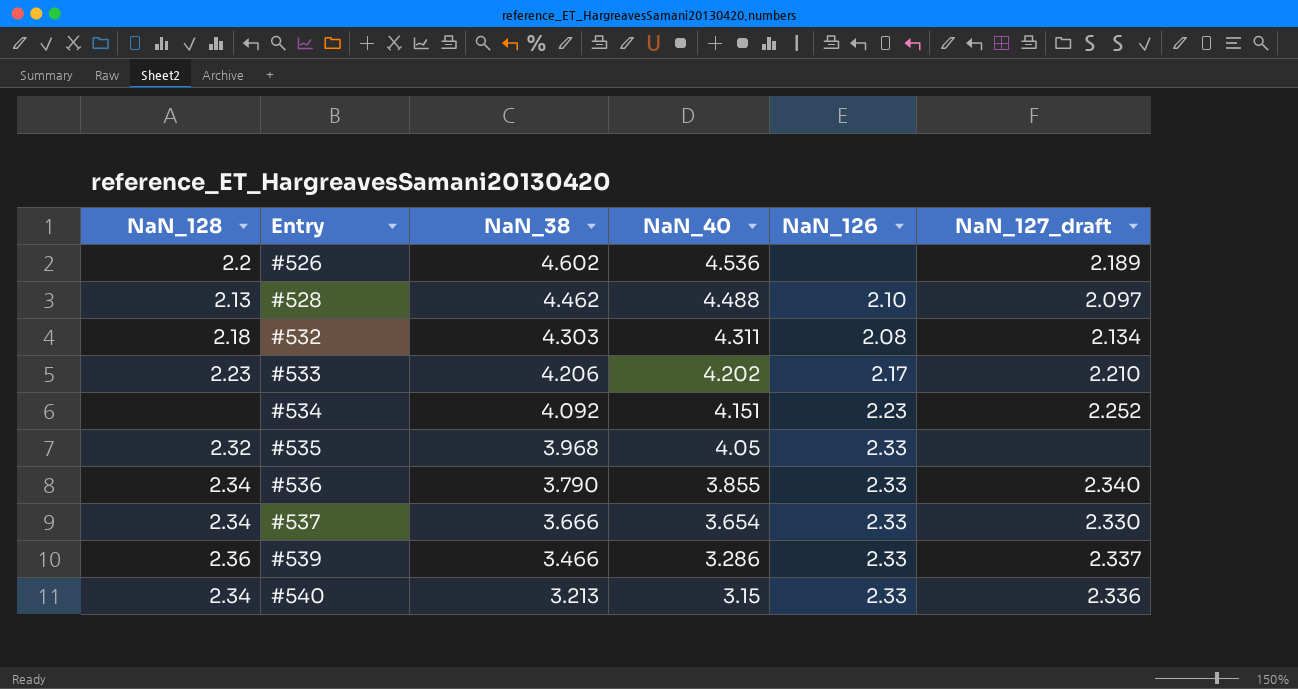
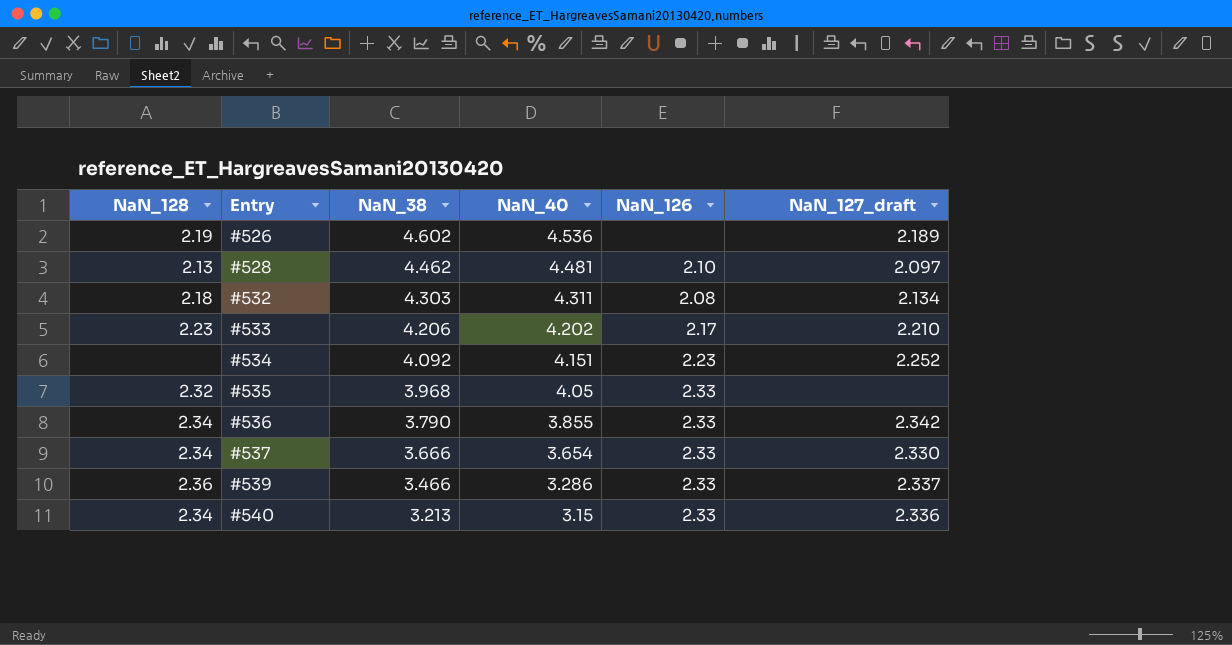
#526 | NaN_128: 2.2 -> 2.19
#528 | NaN_40: 4.488 -> 4.481
#536 | NaN_127_draft: 2.340 -> 2.342

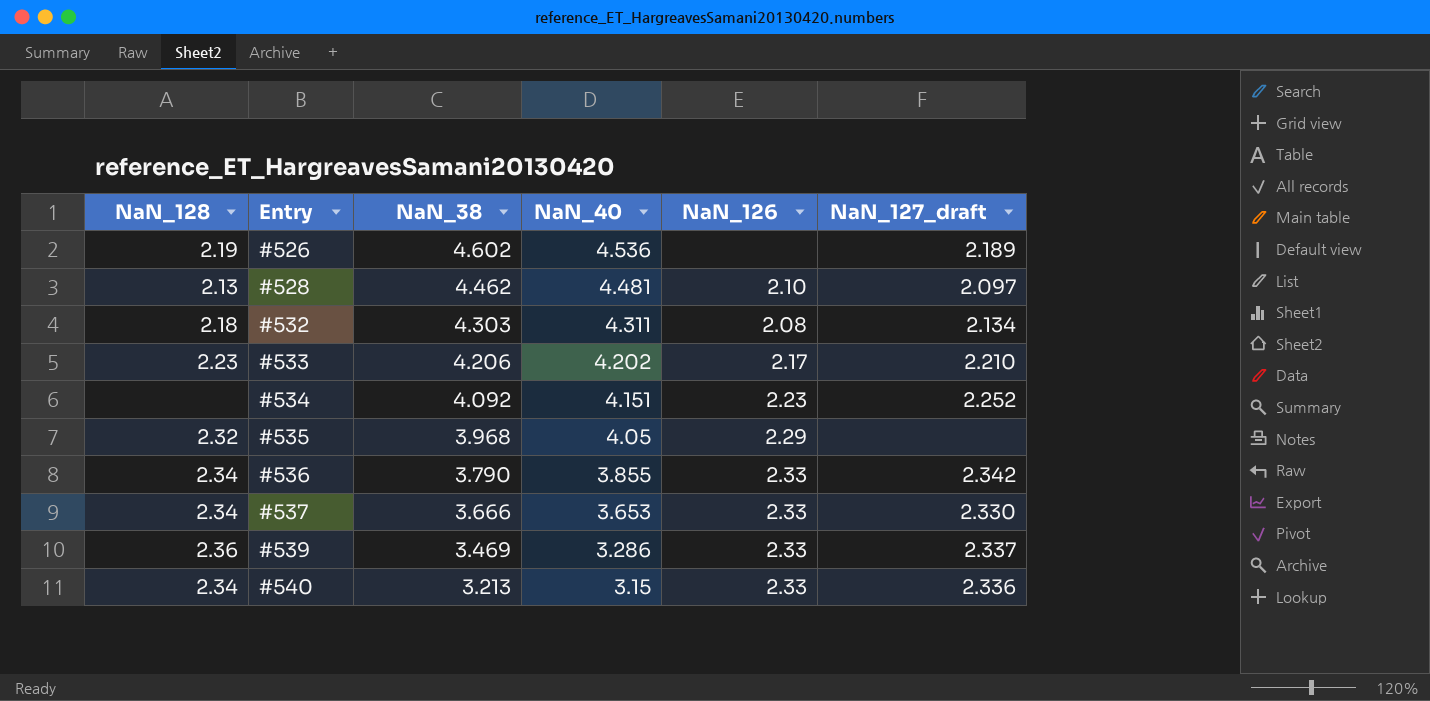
#535 | NaN_126: 2.33 -> 2.29
#537 | NaN_40: 3.654 -> 3.653
#539 | NaN_38: 3.466 -> 3.469

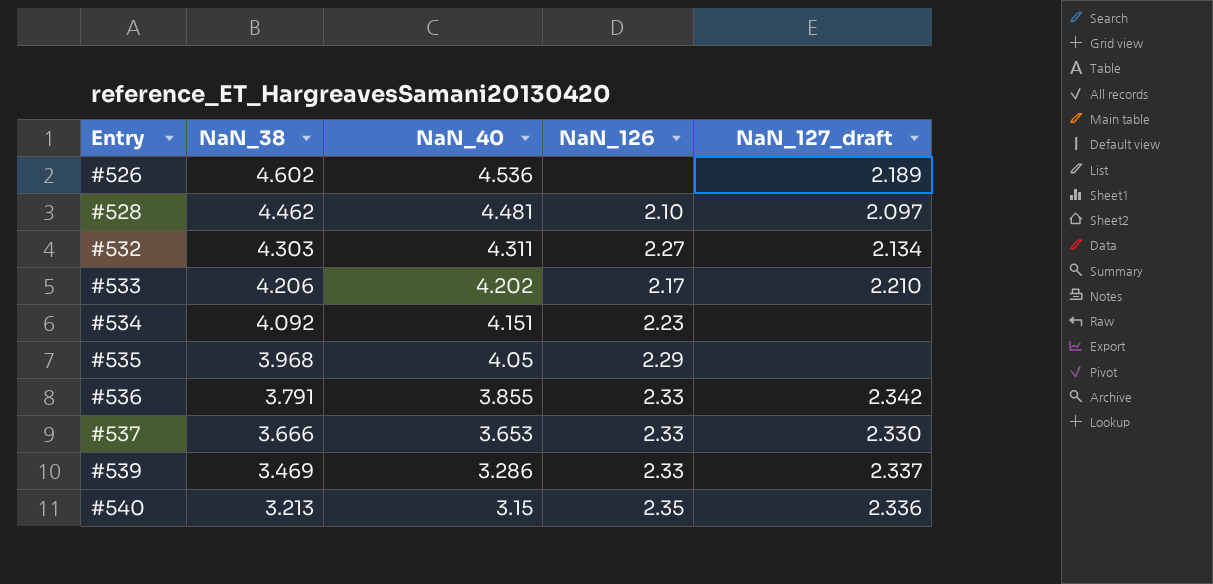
column NaN_128 | position: 1 -> none
#532 | NaN_126: 2.08 -> 2.27
#534 | NaN_127_draft: 2.252 -> none
#536 | NaN_38: 3.790 -> 3.791
#540 | NaN_126: 2.33 -> 2.35

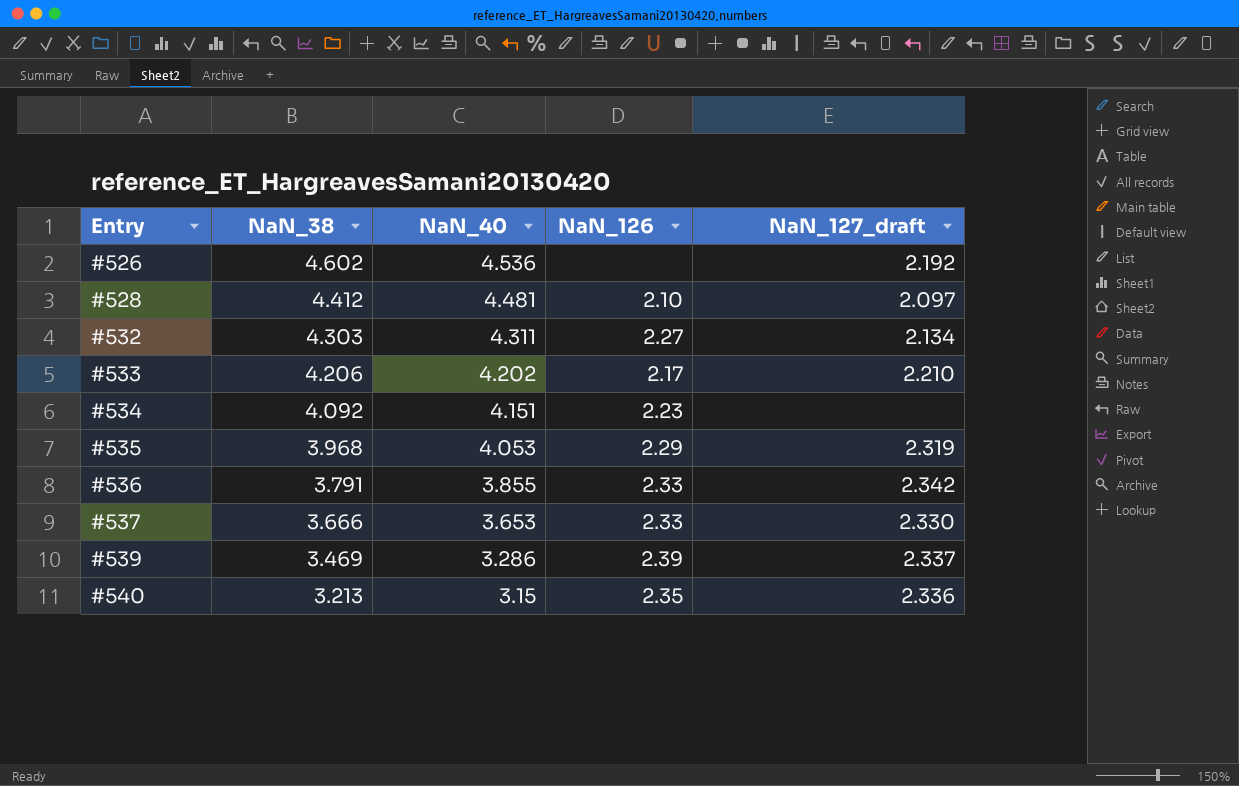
#526 | NaN_127_draft: 2.189 -> 2.192
#528 | NaN_38: 4.462 -> 4.412
#535 | NaN_40: 4.05 -> 4.053
#535 | NaN_127_draft: none -> 2.319
#539 | NaN_126: 2.33 -> 2.39

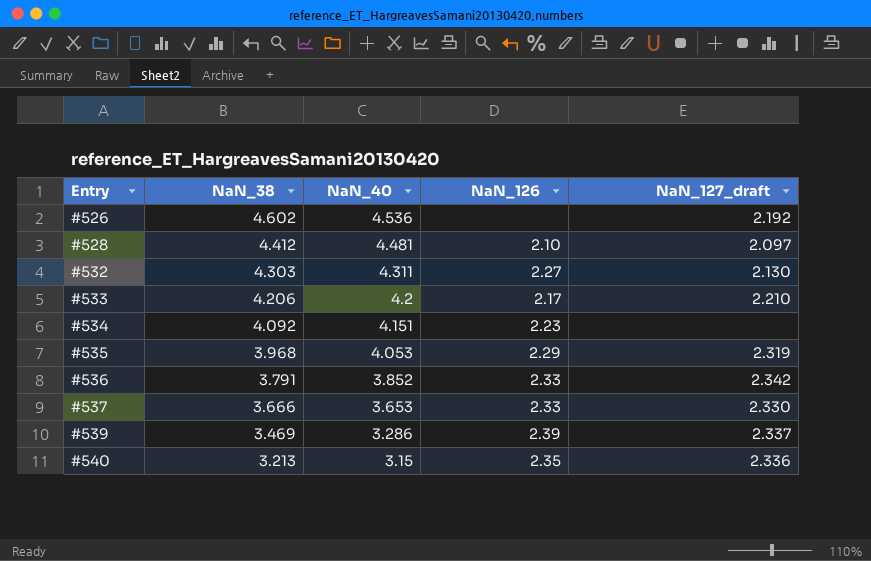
#532 | NaN_127_draft: 2.134 -> 2.130
#533 | NaN_40: 4.202 -> 4.2
#536 | NaN_40: 3.855 -> 3.852

